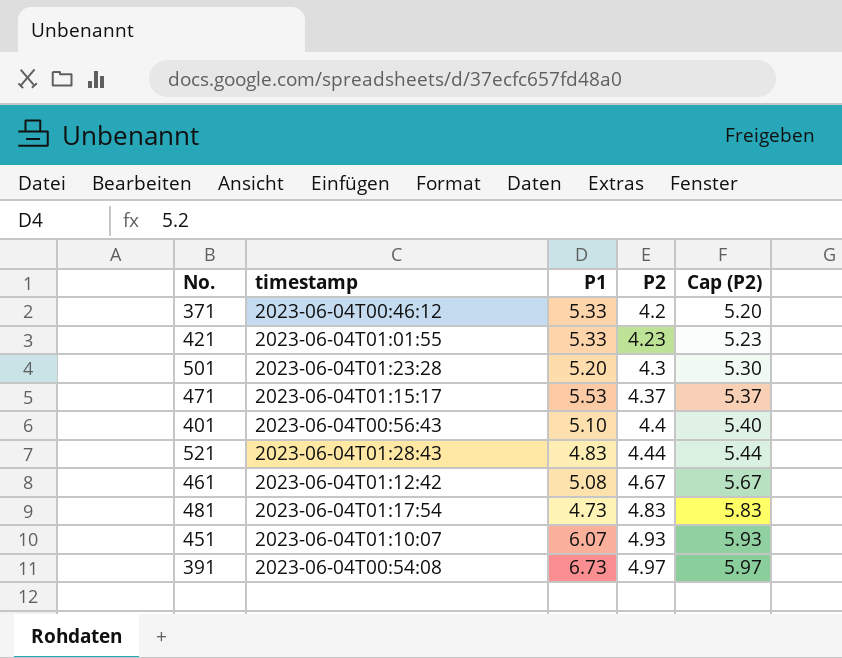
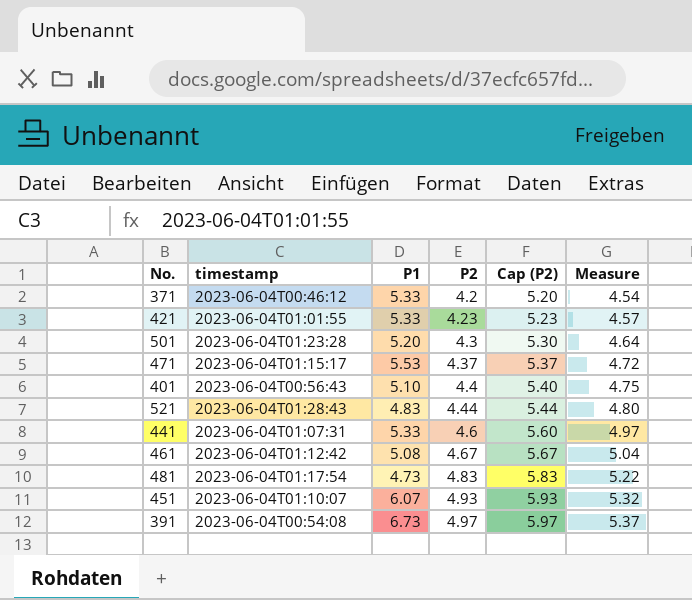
column Measure | formula: none -> [P2] * 1.08
row 441: none -> 2023-06-04T01:07:31 | 5.33 | 4.6 | 5.60 | 4.97

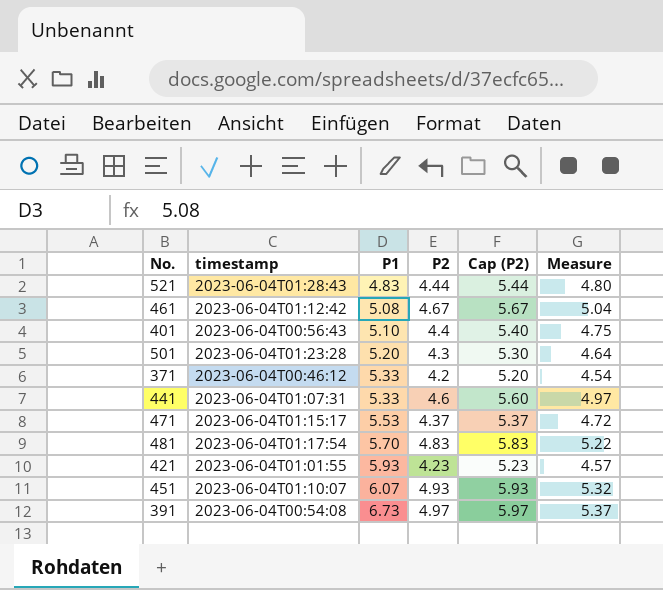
row order: P2 ascending -> P1 ascending
481 | P1: 4.73 -> 5.70
421 | P1: 5.33 -> 5.93

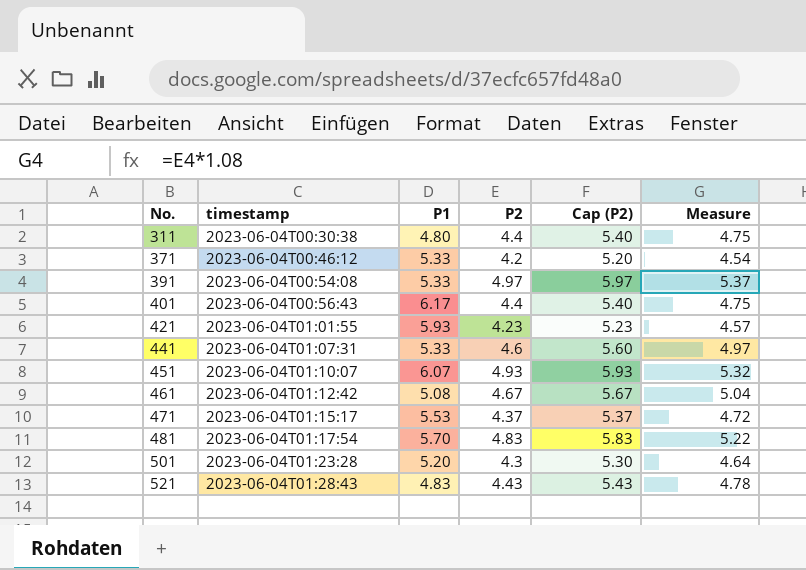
row order: P1 ascending -> No. ascending
row 311: none -> 2023-06-04T00:30:38 | 4.80 | 4.4 | 5.40 | 4.75
391 | P1: 6.73 -> 5.33
401 | P1: 5.10 -> 6.17
521 | P2: 4.44 -> 4.43
521 | Cap (P2): 5.44 -> 5.43
521 | Measure: 4.80 -> 4.78

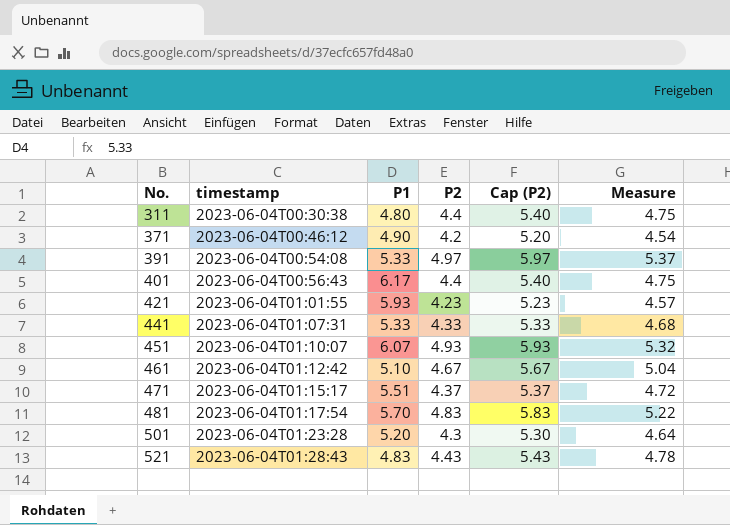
371 | P1: 5.33 -> 4.90
441 | P2: 4.6 -> 4.33
441 | Cap (P2): 5.60 -> 5.33
441 | Measure: 4.97 -> 4.68
461 | P1: 5.08 -> 5.10
471 | P1: 5.53 -> 5.51

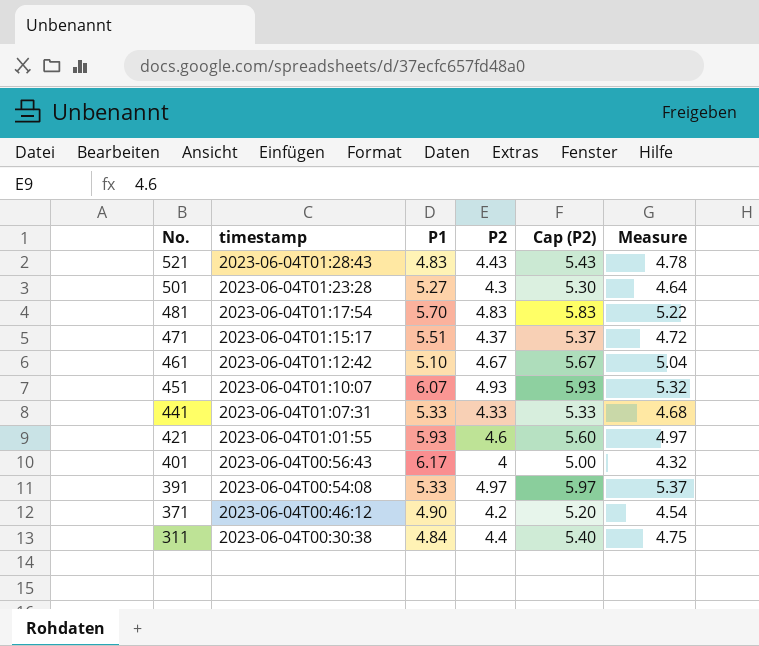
row order: No. ascending -> No. descending
501 | P1: 5.20 -> 5.27
421 | P2: 4.23 -> 4.6
421 | Cap (P2): 5.23 -> 5.60
421 | Measure: 4.57 -> 4.97
401 | P2: 4.4 -> 4
401 | Cap (P2): 5.40 -> 5.00
401 | Measure: 4.75 -> 4.32
311 | P1: 4.80 -> 4.84

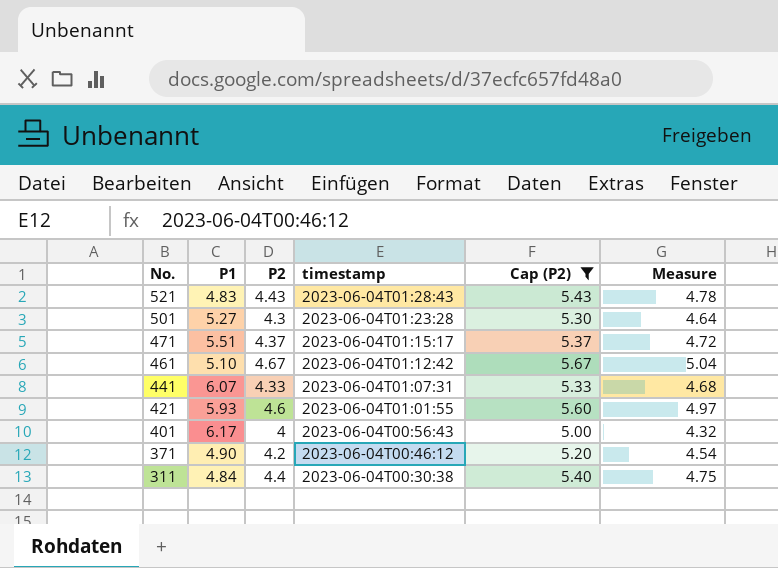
filter: none -> Cap (P2) <= 5.67
column timestamp | position: 2 -> 4
441 | P1: 5.33 -> 6.07

